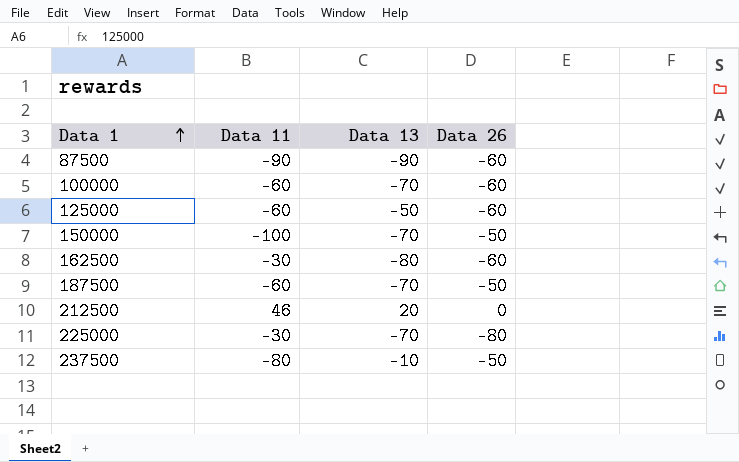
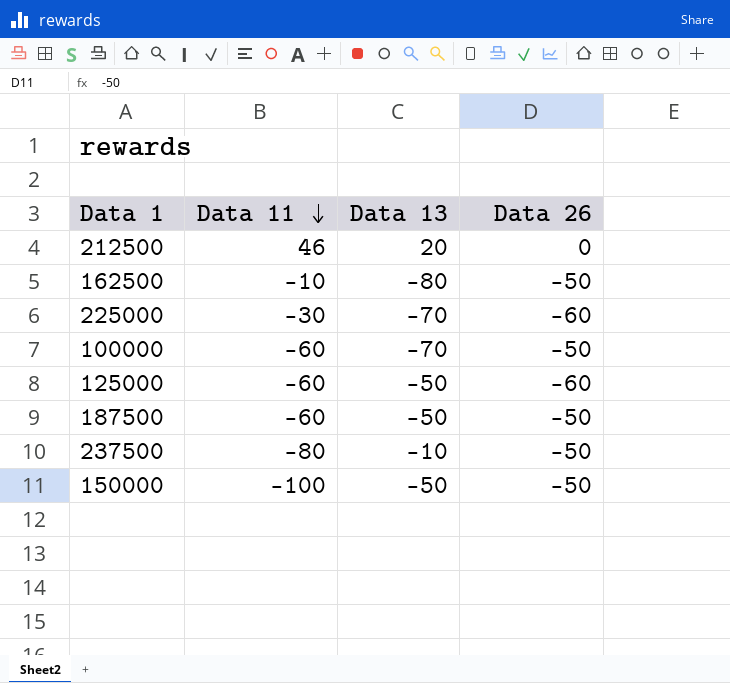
row order: Data 1 ascending -> Data 11 descending
row 87500: -90 | -90 | -60 -> none
162500 | Data 11: -30 -> -10
162500 | Data 26: -60 -> -50
225000 | Data 26: -80 -> -60
100000 | Data 26: -60 -> -50
187500 | Data 13: -70 -> -50
150000 | Data 13: -70 -> -50

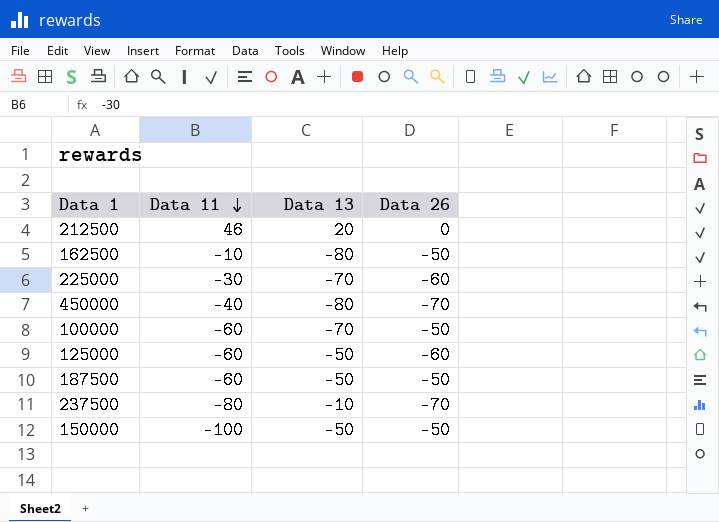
row 450000: none -> -40 | -80 | -70
237500 | Data 26: -50 -> -70

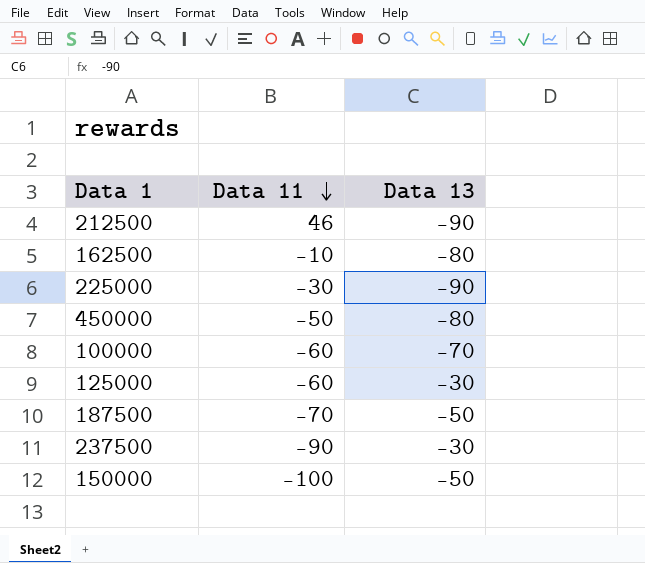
column Data 26 | position: 4 -> none
212500 | Data 13: 20 -> -90
225000 | Data 13: -70 -> -90
450000 | Data 11: -40 -> -50
125000 | Data 13: -50 -> -30
187500 | Data 11: -60 -> -70
237500 | Data 11: -80 -> -90
237500 | Data 13: -10 -> -30

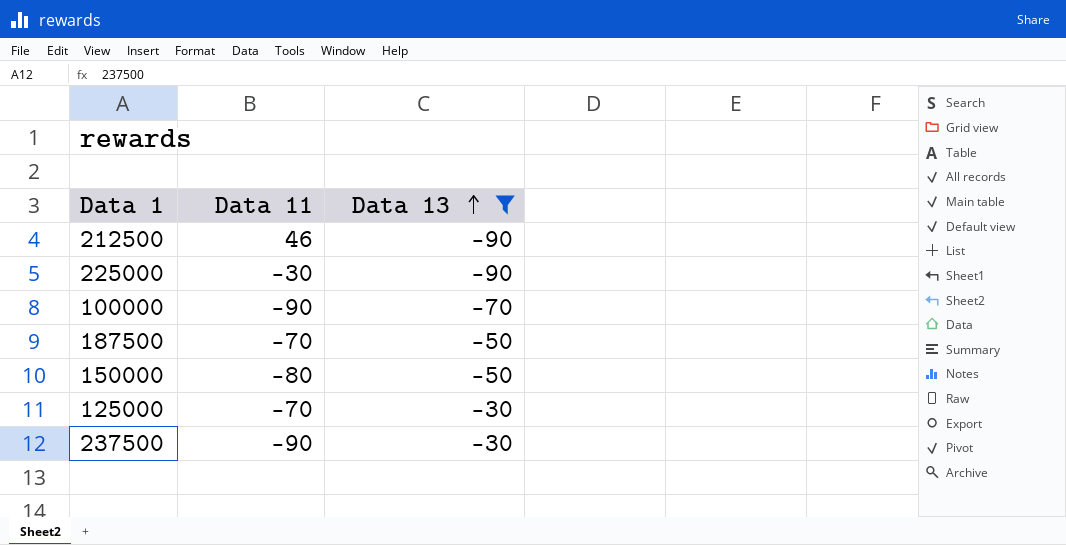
filter: none -> Data 13 != -80
row order: Data 11 descending -> Data 13 ascending
100000 | Data 11: -60 -> -90
150000 | Data 11: -100 -> -80
125000 | Data 11: -60 -> -70

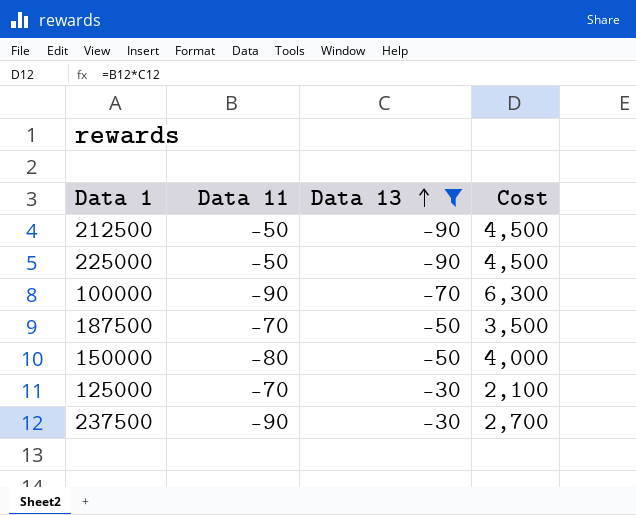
column Cost | formula: none -> [Data 11] * [Data 13]
212500 | Data 11: 46 -> -50
225000 | Data 11: -30 -> -50

